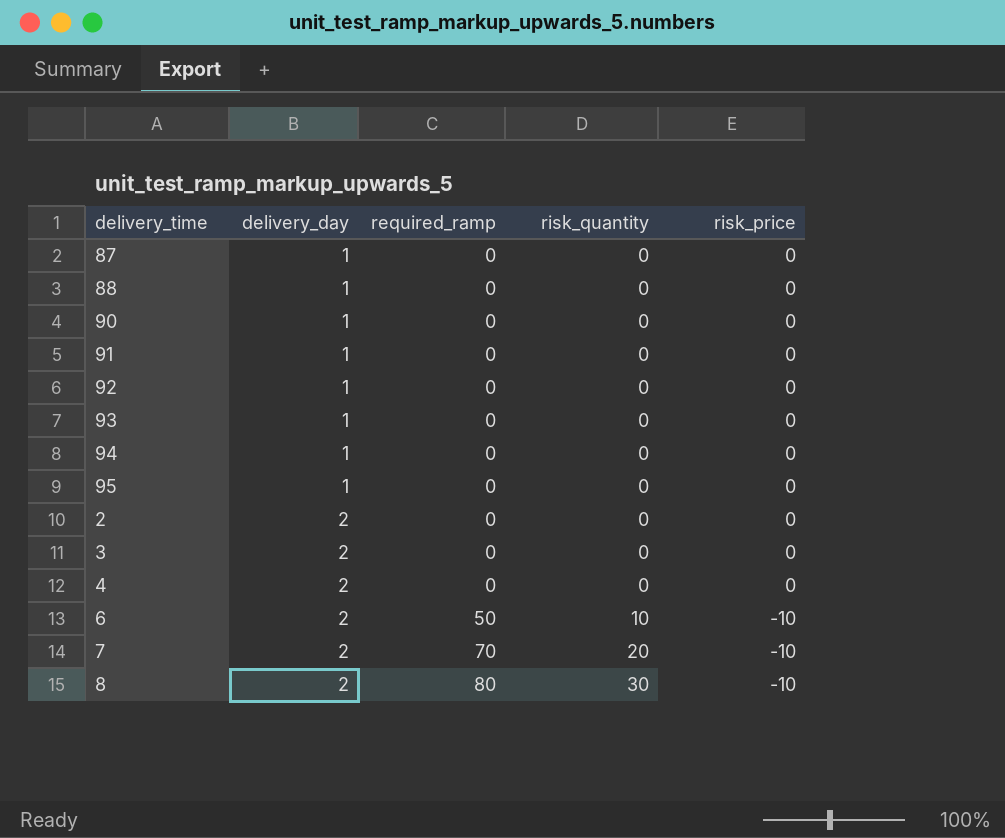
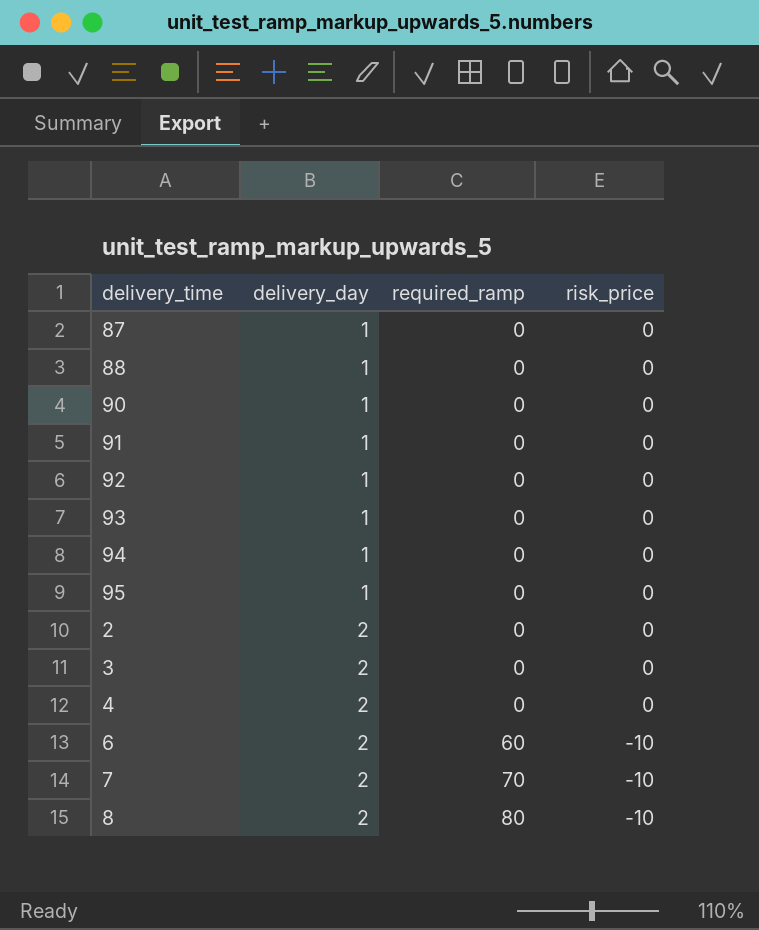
column risk_quantity | position: 4 -> none
6 | required_ramp: 50 -> 60

